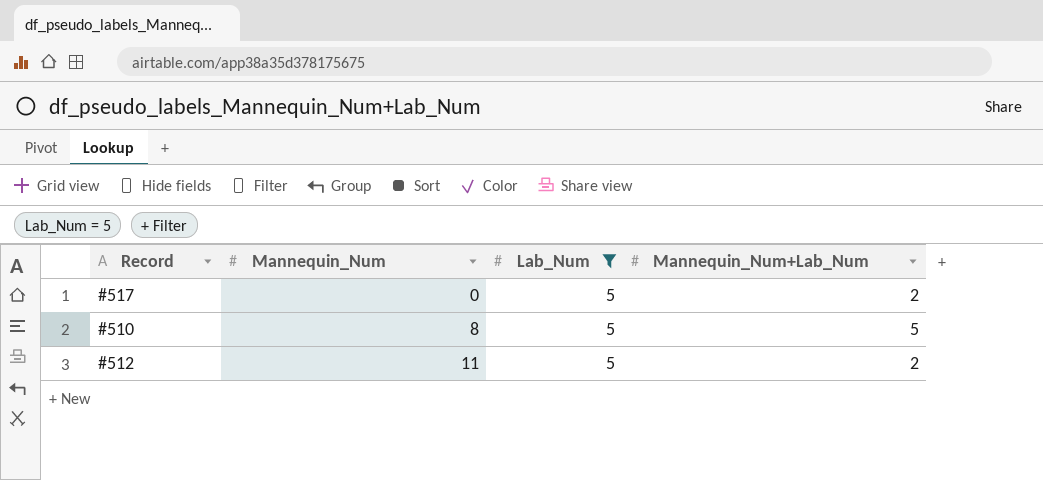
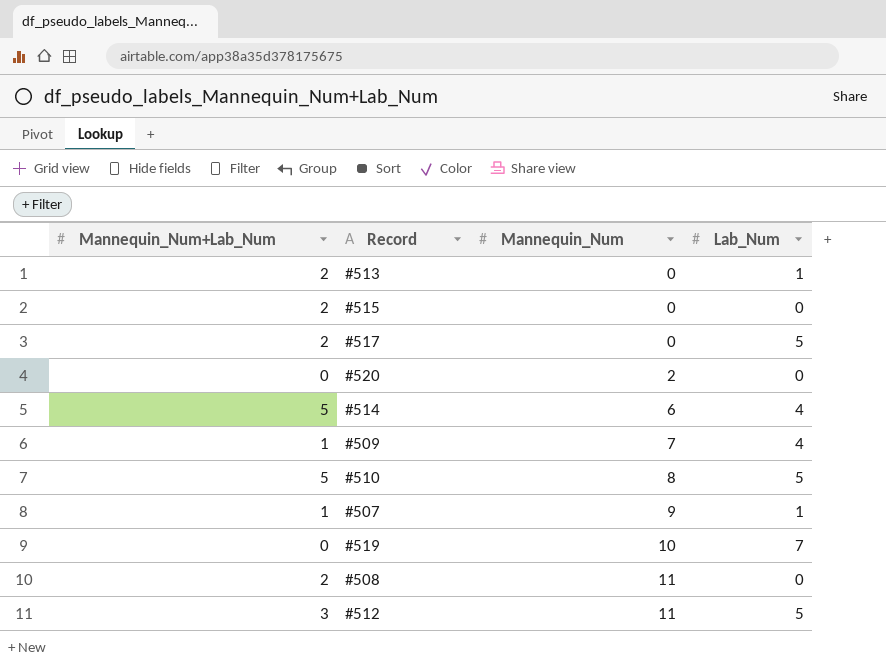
filter: Lab_Num = 5 -> none
column Mannequin_Num+Lab_Num | position: 4 -> 1
#512 | Mannequin_Num+Lab_Num: 2 -> 3

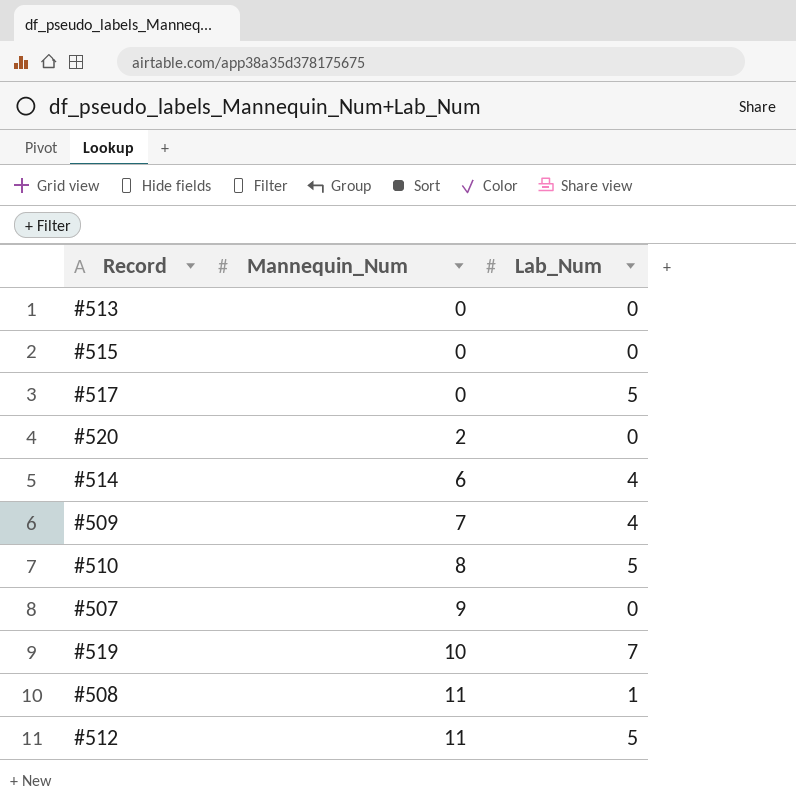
column Mannequin_Num+Lab_Num | position: 1 -> none
#513 | Lab_Num: 1 -> 0
#507 | Lab_Num: 1 -> 0
#508 | Lab_Num: 0 -> 1

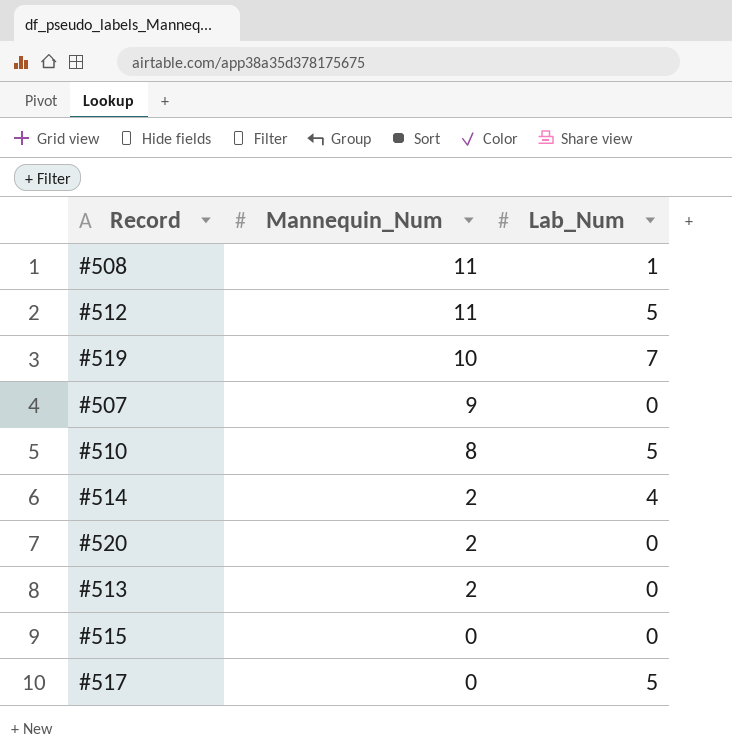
row order: Mannequin_Num ascending -> Mannequin_Num descending
row #509: 7 | 4 -> none
#514 | Mannequin_Num: 6 -> 2
#513 | Mannequin_Num: 0 -> 2

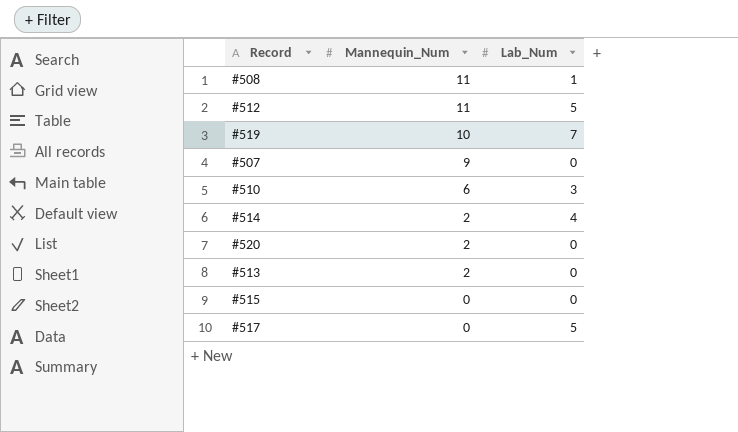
#510 | Mannequin_Num: 8 -> 6
#510 | Lab_Num: 5 -> 3

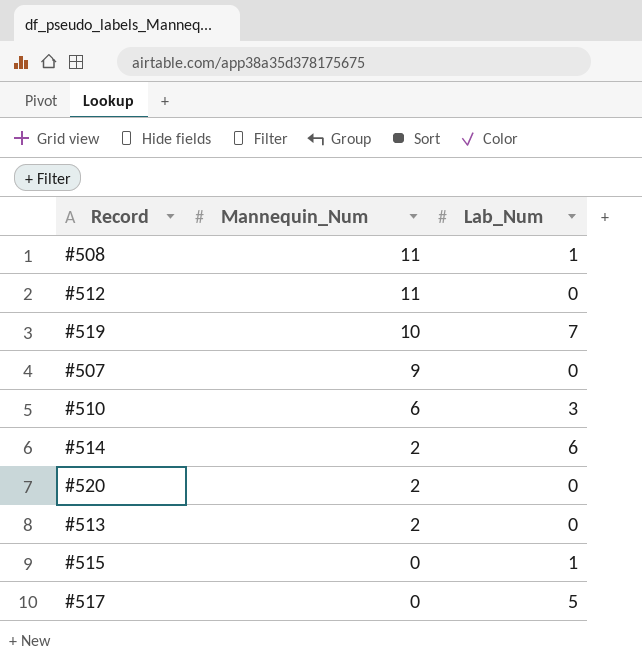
#512 | Lab_Num: 5 -> 0
#514 | Lab_Num: 4 -> 6
#515 | Lab_Num: 0 -> 1

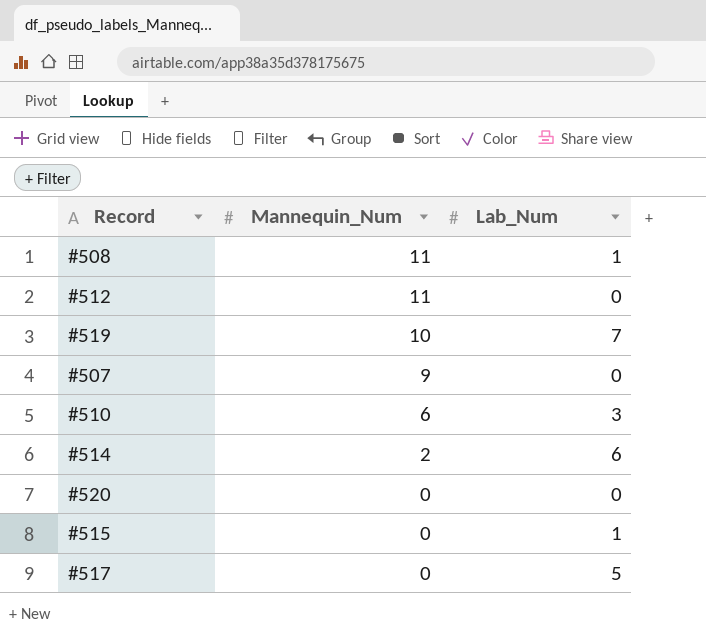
row #513: 2 | 0 -> none
#520 | Mannequin_Num: 2 -> 0

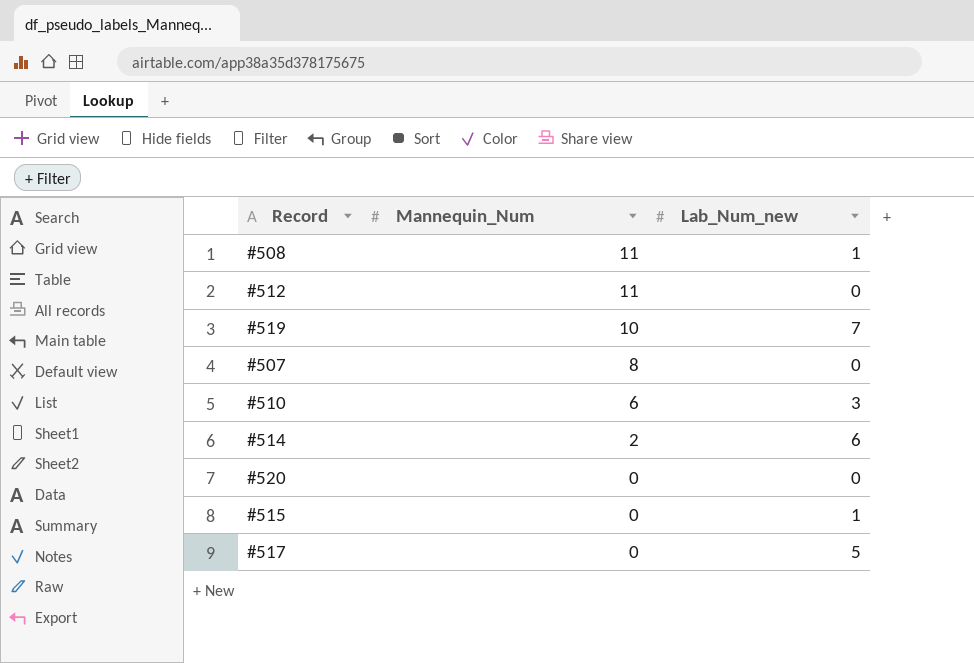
column name: Lab_Num -> Lab_Num_new
#507 | Mannequin_Num: 9 -> 8

